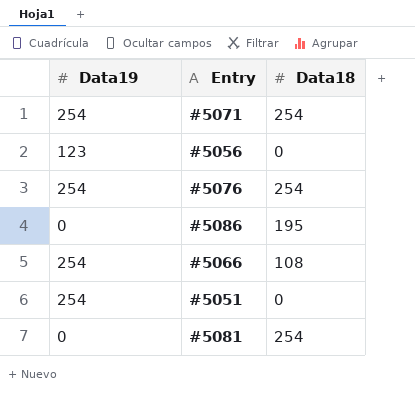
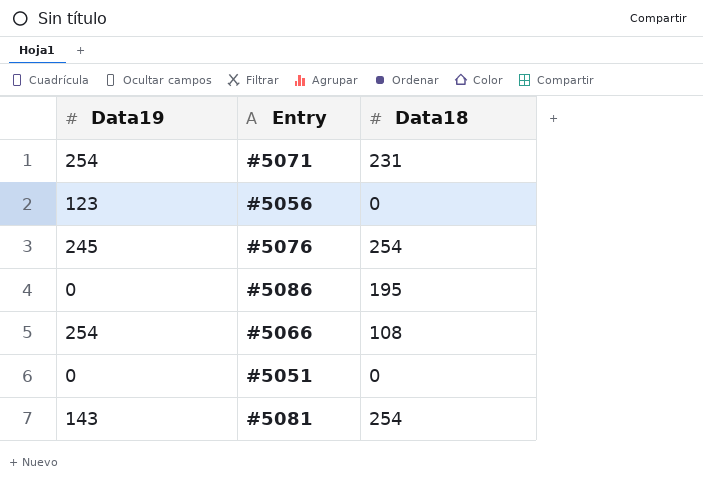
#5071 | Data18: 254 -> 231
#5076 | Data19: 254 -> 245
#5051 | Data19: 254 -> 0
#5081 | Data19: 0 -> 143

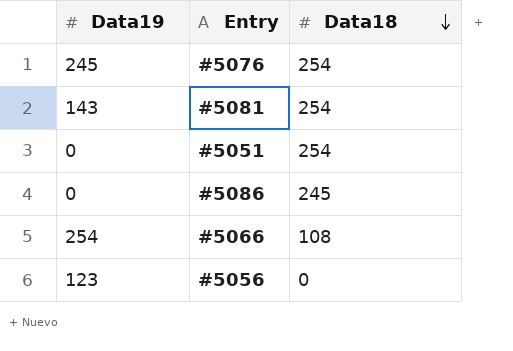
row order: none -> Data18 descending
row #5071: 254 | 231 -> none
#5051 | Data18: 0 -> 254
#5086 | Data18: 195 -> 245

